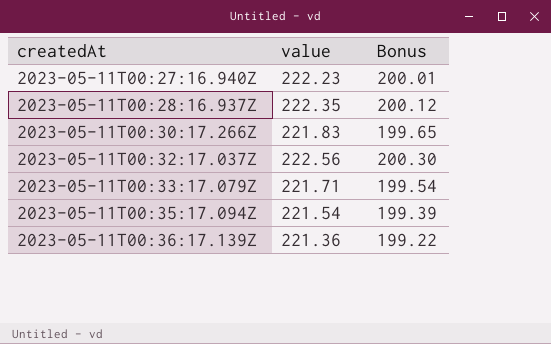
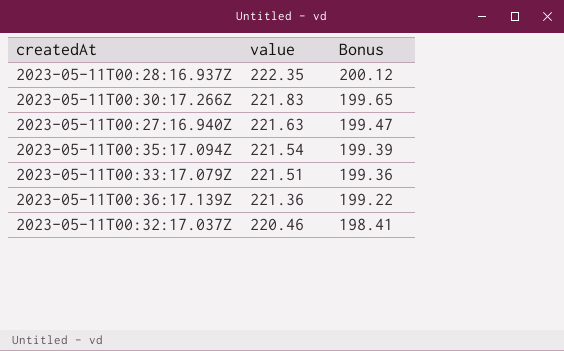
row order: createdAt ascending -> value descending
2023-05-11T00:27:16.940Z | value: 222.23 -> 221.63
2023-05-11T00:27:16.940Z | Bonus: 200.01 -> 199.47
2023-05-11T00:33:17.079Z | value: 221.71 -> 221.51
2023-05-11T00:33:17.079Z | Bonus: 199.54 -> 199.36
2023-05-11T00:32:17.037Z | value: 222.56 -> 220.46
2023-05-11T00:32:17.037Z | Bonus: 200.30 -> 198.41

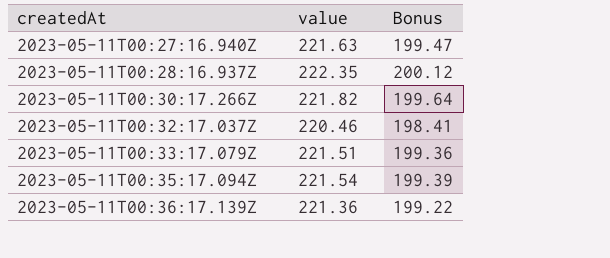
row order: value descending -> createdAt ascending
2023-05-11T00:30:17.266Z | value: 221.83 -> 221.82
2023-05-11T00:30:17.266Z | Bonus: 199.65 -> 199.64

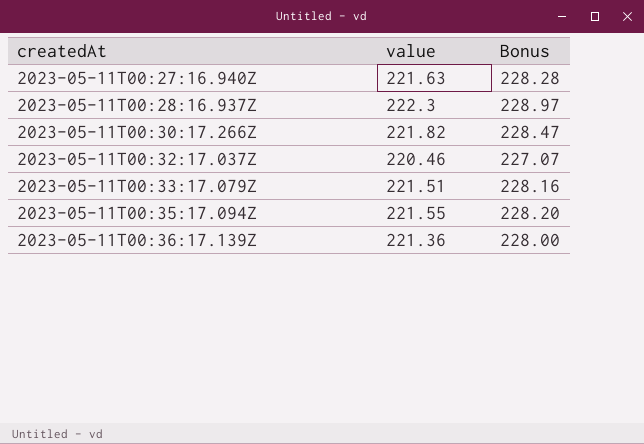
column Bonus | formula: [value] * 0.9 -> [value] * 1.03
2023-05-11T00:28:16.937Z | value: 222.35 -> 222.3
2023-05-11T00:35:17.094Z | value: 221.54 -> 221.55

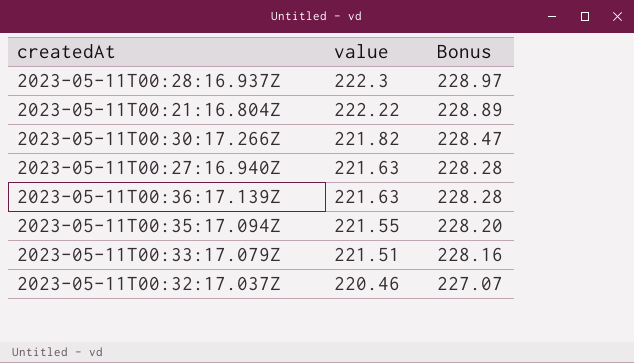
row order: createdAt ascending -> value descending
row 2023-05-11T00:21:16.804Z: none -> 222.22 | 228.89
2023-05-11T00:36:17.139Z | value: 221.36 -> 221.63
2023-05-11T00:36:17.139Z | Bonus: 228.00 -> 228.28

